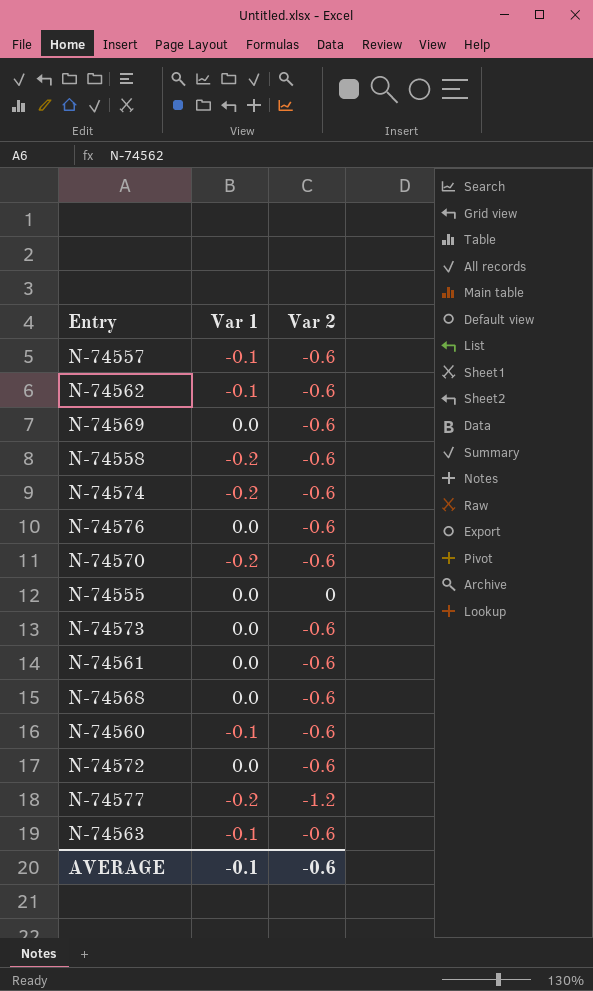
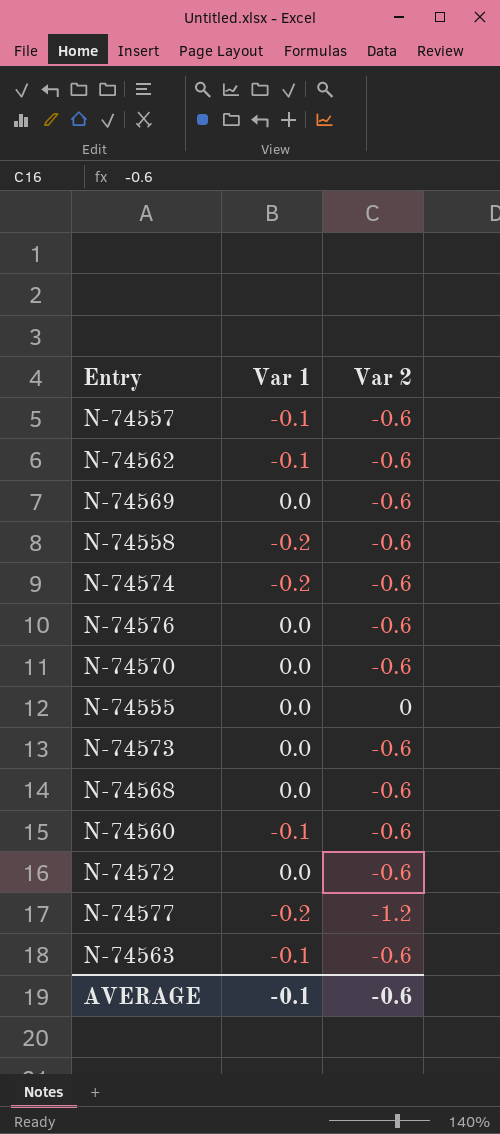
row N-74561: 0.0 | -0.6 -> none
N-74570 | Var 1: -0.2 -> 0.0

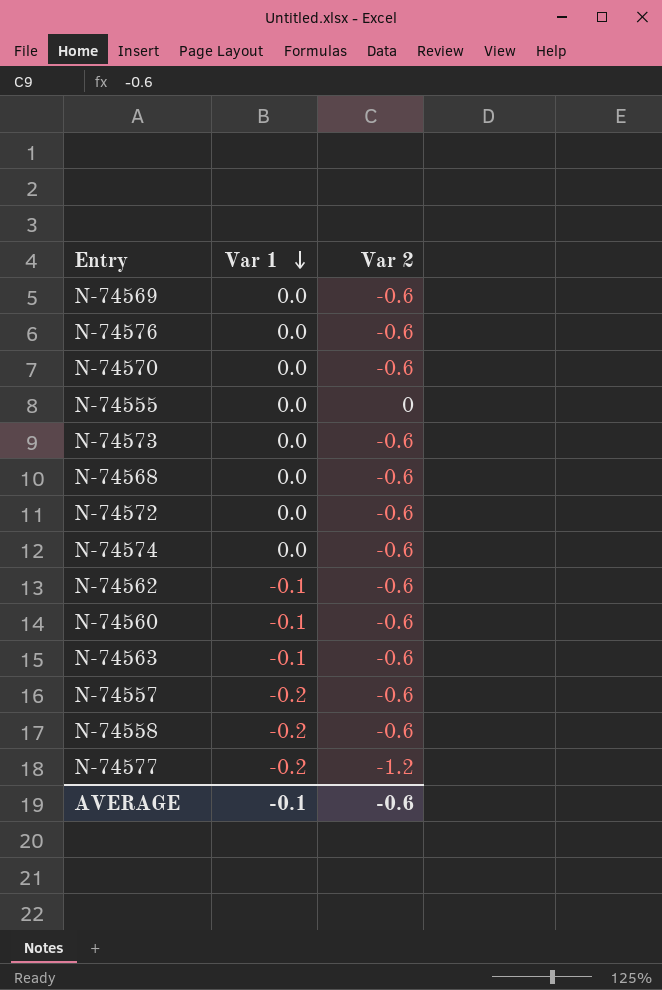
row order: none -> Var 1 descending
N-74574 | Var 1: -0.2 -> 0.0
N-74557 | Var 1: -0.1 -> -0.2

